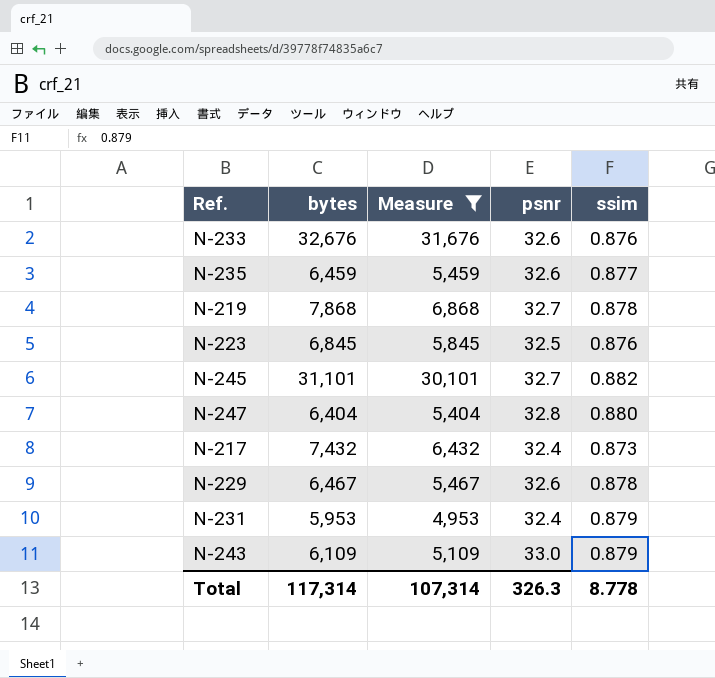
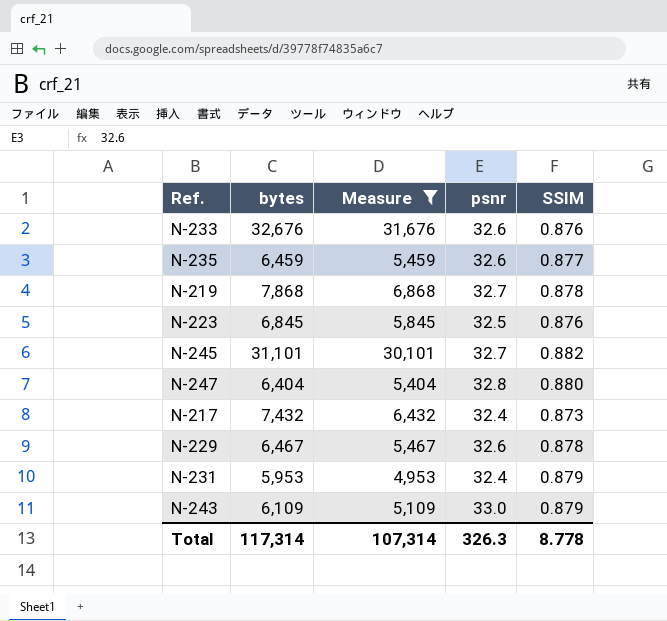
column name: ssim -> SSIM

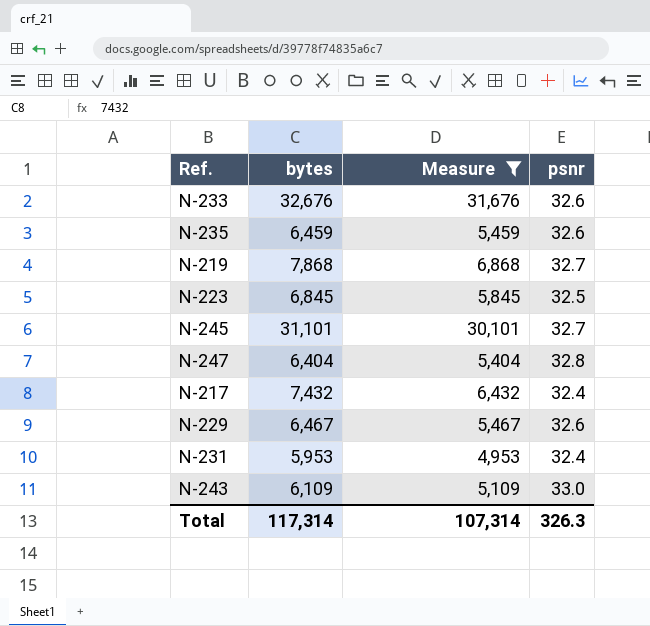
column SSIM | position: 5 -> none

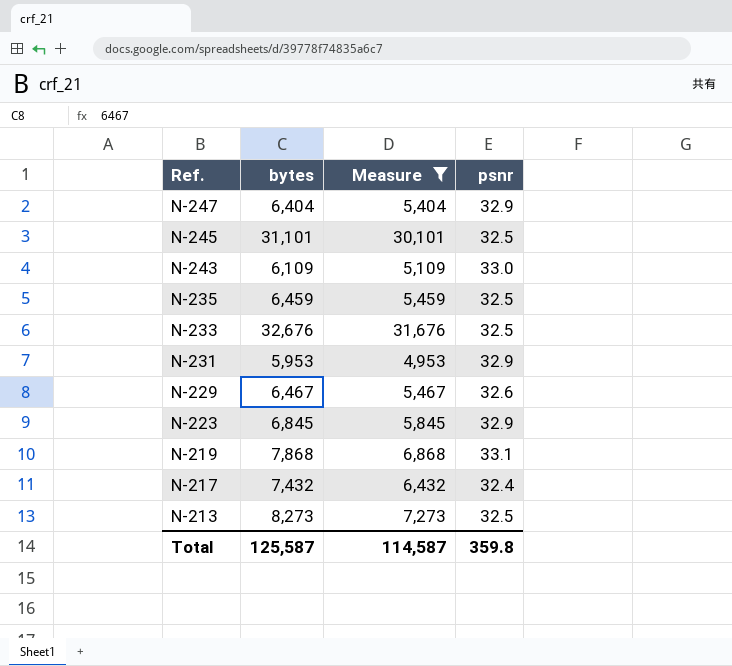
row order: none -> Ref. descending
N-247 | psnr: 32.8 -> 32.9
N-245 | psnr: 32.7 -> 32.5
N-235 | psnr: 32.6 -> 32.5
N-233 | psnr: 32.6 -> 32.5
N-231 | psnr: 32.4 -> 32.9
N-223 | psnr: 32.5 -> 32.9
N-219 | psnr: 32.7 -> 33.1
row N-213: none -> 8,273 | 7,273 | 32.5
Total | bytes: 117,314 -> 125,587
Total | Measure: 107,314 -> 114,587
Total | psnr: 326.3 -> 359.8

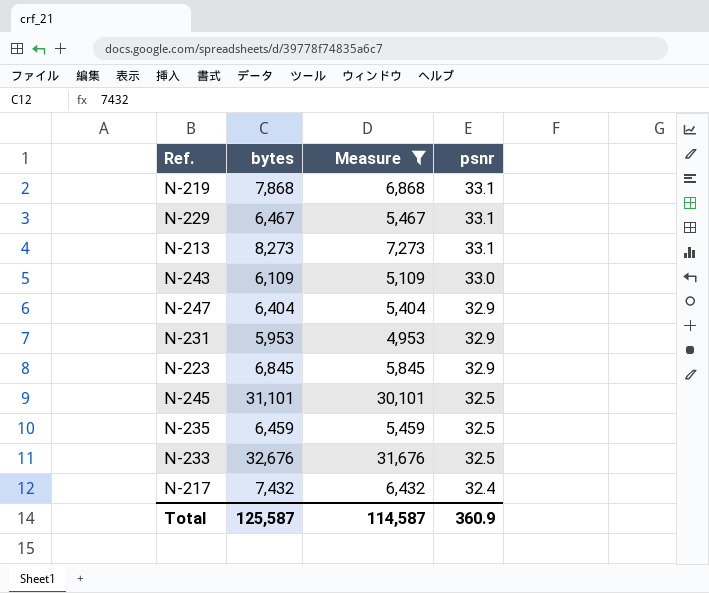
row order: Ref. descending -> psnr descending
N-229 | psnr: 32.6 -> 33.1
N-213 | psnr: 32.5 -> 33.1
Total | psnr: 359.8 -> 360.9

